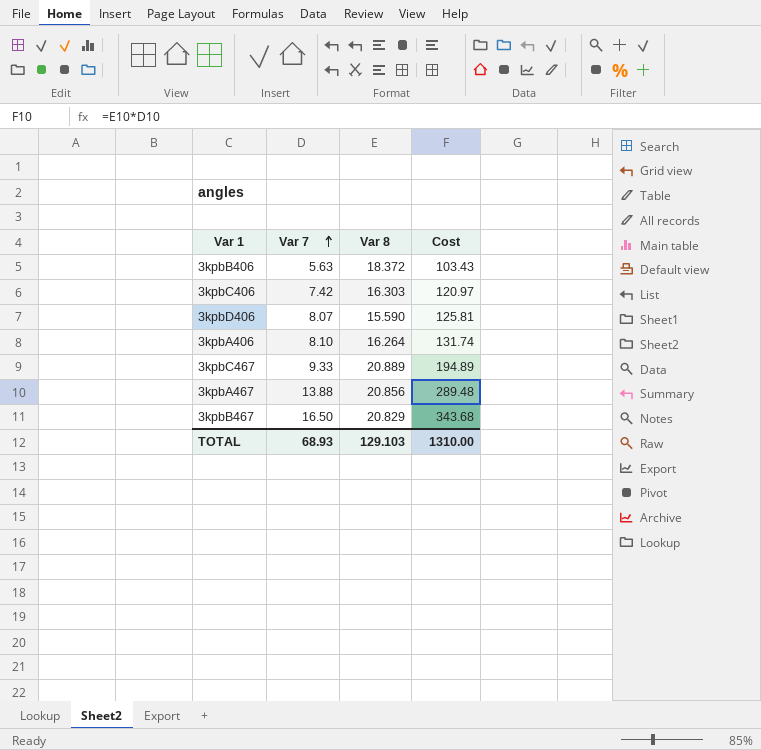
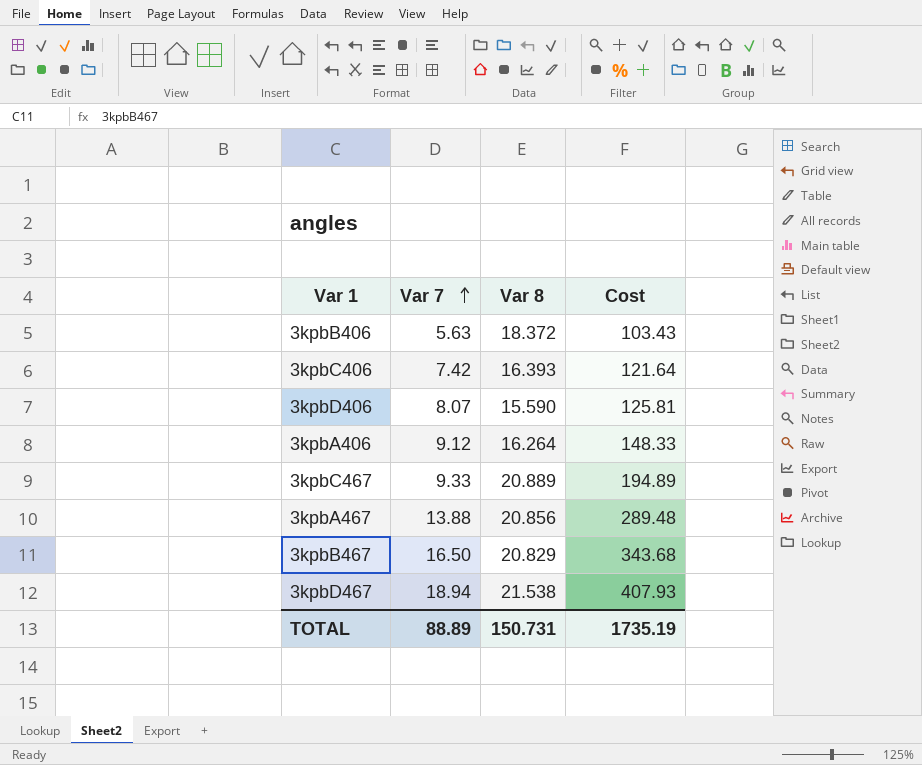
3kpbC406 | Var 8: 16.303 -> 16.393
3kpbC406 | Cost: 120.97 -> 121.64
3kpbA406 | Var 7: 8.10 -> 9.12
3kpbA406 | Cost: 131.74 -> 148.33
row 3kpbD467: none -> 18.94 | 21.538 | 407.93
TOTAL | Var 7: 68.93 -> 88.89
TOTAL | Var 8: 129.103 -> 150.731
TOTAL | Cost: 1310.00 -> 1735.19

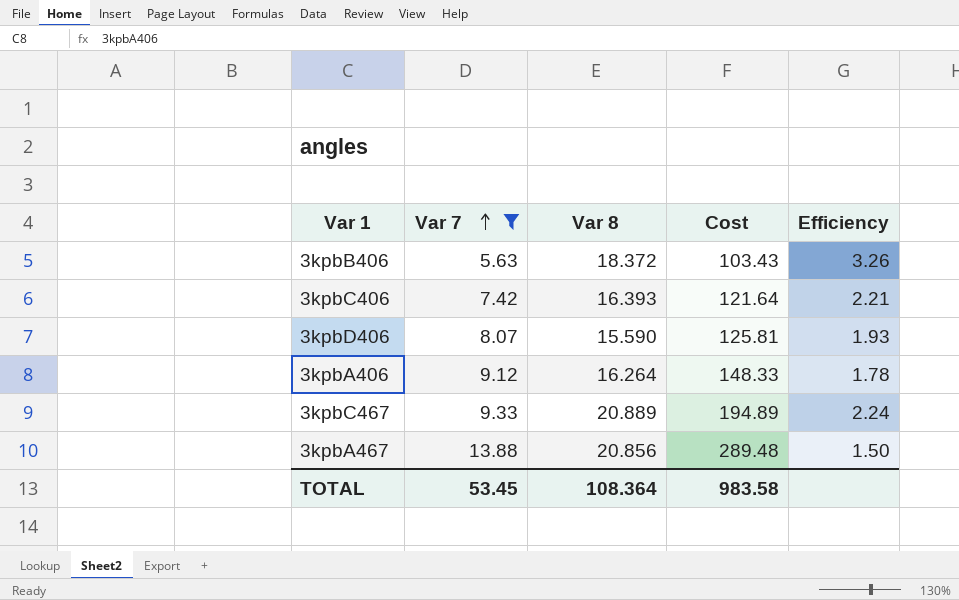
filter: none -> Var 7 <= 13.88
column Efficiency | formula: none -> [Var 8] / [Var 7]
TOTAL | Var 7: 88.89 -> 53.45
TOTAL | Var 8: 150.731 -> 108.364
TOTAL | Cost: 1735.19 -> 983.58

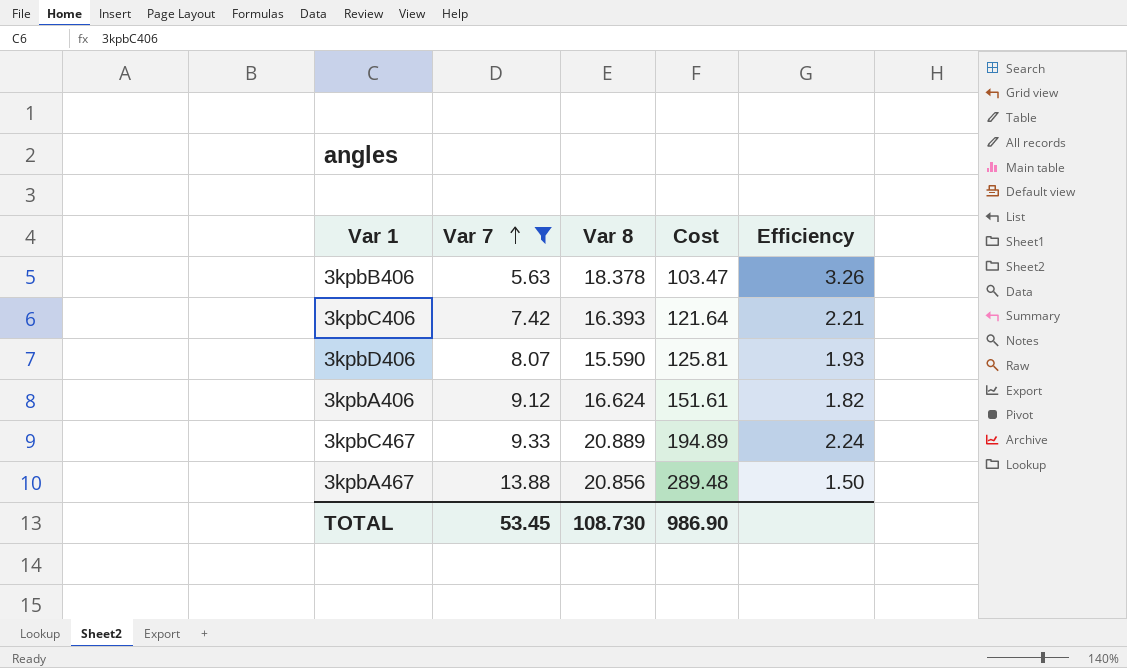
3kpbB406 | Var 8: 18.372 -> 18.378
3kpbB406 | Cost: 103.43 -> 103.47
3kpbA406 | Var 8: 16.264 -> 16.624
3kpbA406 | Cost: 148.33 -> 151.61
3kpbA406 | Efficiency: 1.78 -> 1.82
TOTAL | Var 8: 108.364 -> 108.730
TOTAL | Cost: 983.58 -> 986.90

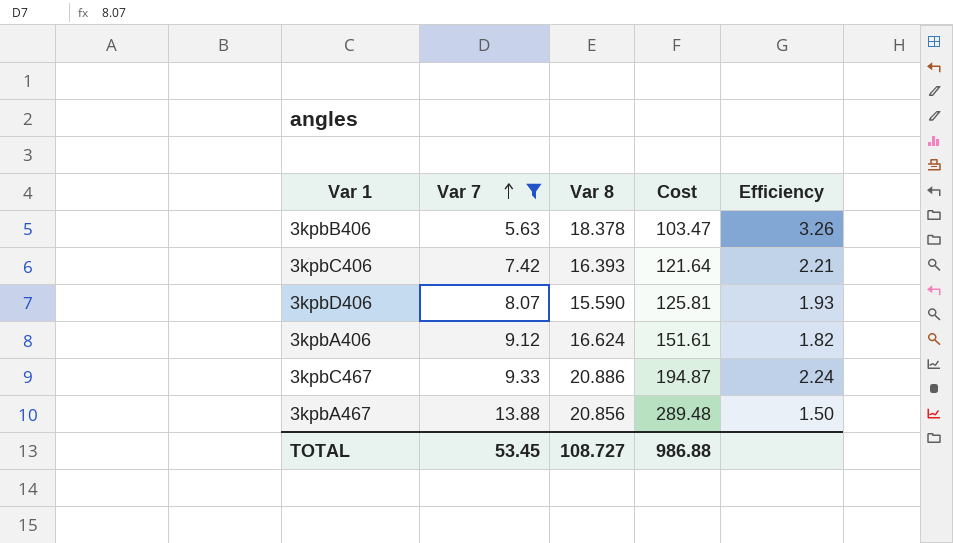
3kpbC467 | Var 8: 20.889 -> 20.886
3kpbC467 | Cost: 194.89 -> 194.87
TOTAL | Var 8: 108.730 -> 108.727
TOTAL | Cost: 986.90 -> 986.88

